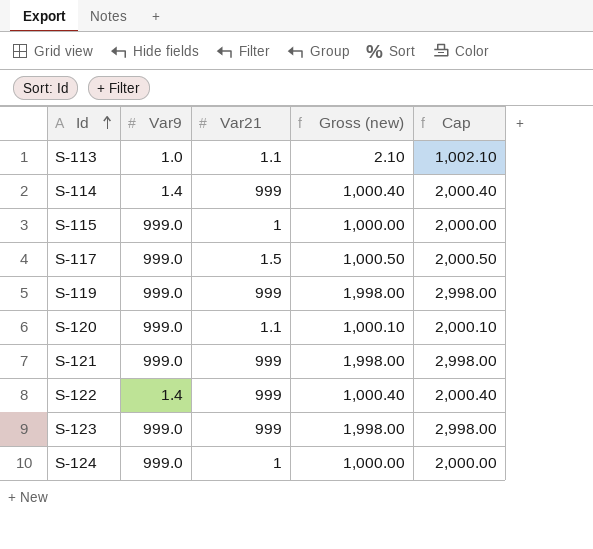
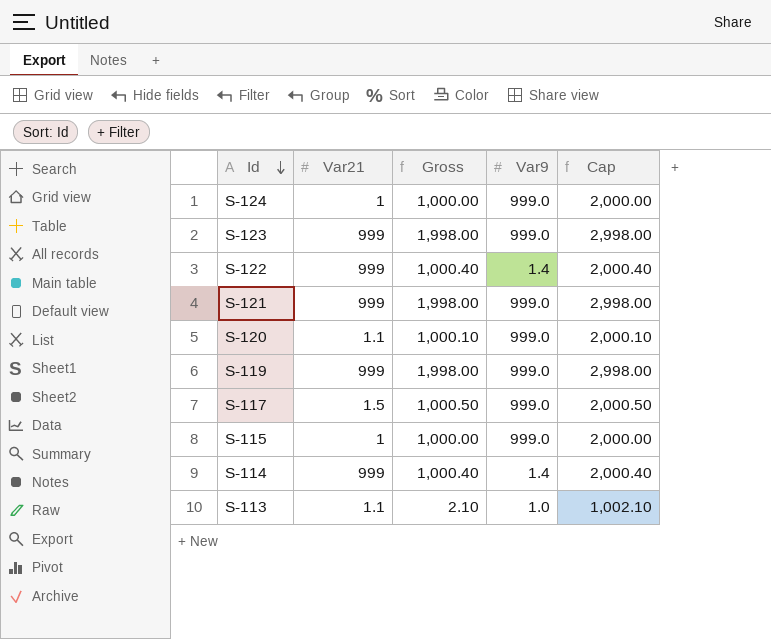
row order: Id ascending -> Id descending
column name: Gross (new) -> Gross
column Var9 | position: 2 -> 4

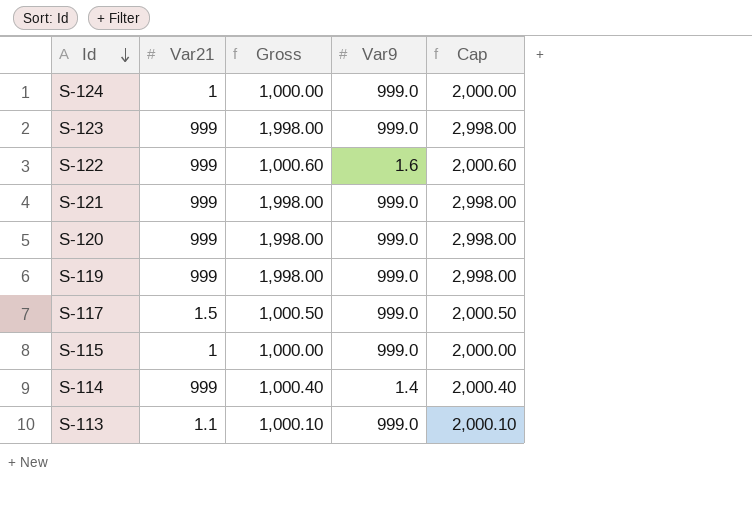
S-122 | Gross: 1,000.40 -> 1,000.60
S-122 | Var9: 1.4 -> 1.6
S-122 | Cap: 2,000.40 -> 2,000.60
S-120 | Var21: 1.1 -> 999
S-120 | Gross: 1,000.10 -> 1,998.00
S-120 | Cap: 2,000.10 -> 2,998.00
S-113 | Gross: 2.10 -> 1,000.10
S-113 | Var9: 1.0 -> 999.0
S-113 | Cap: 1,002.10 -> 2,000.10

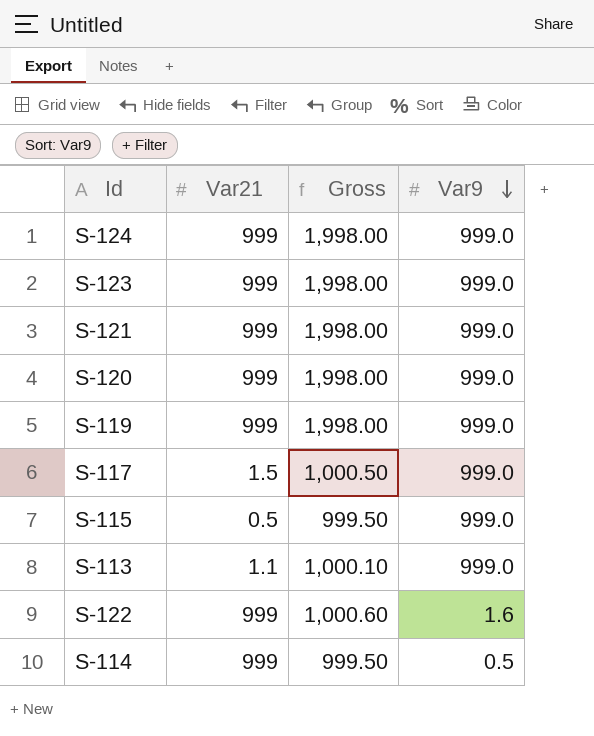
row order: Id descending -> Var9 descending
column Cap | formula: [Gross] + 1000 -> none
S-124 | Var21: 1 -> 999
S-124 | Gross: 1,000.00 -> 1,998.00
S-115 | Var21: 1 -> 0.5
S-115 | Gross: 1,000.00 -> 999.50
S-114 | Gross: 1,000.40 -> 999.50
S-114 | Var9: 1.4 -> 0.5

